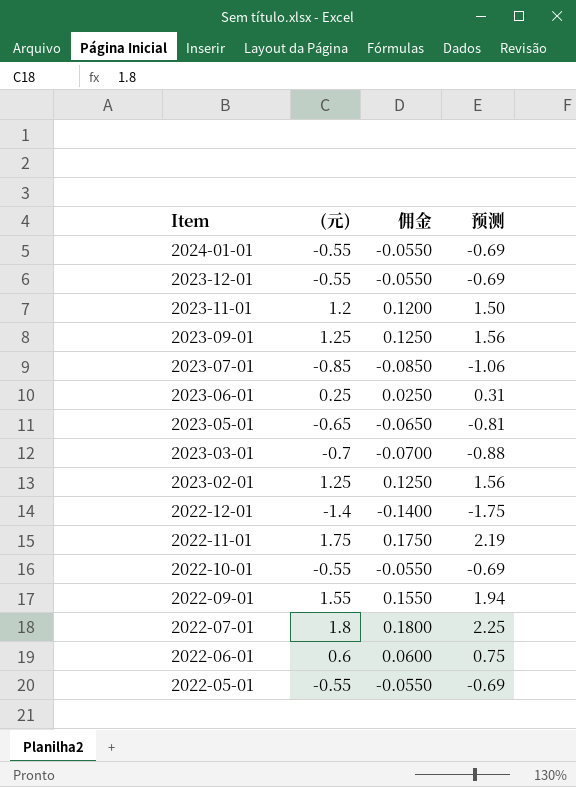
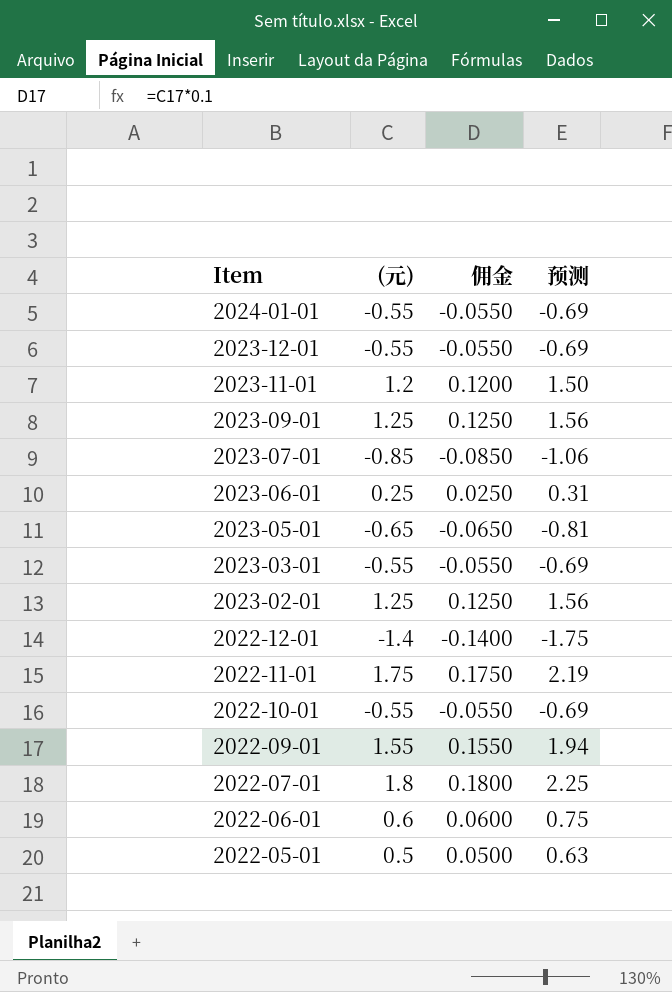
2023-03-01 | (元): -0.7 -> -0.55
2023-03-01 | 佣金: -0.0700 -> -0.0550
2023-03-01 | 预测: -0.88 -> -0.69
2022-05-01 | (元): -0.55 -> 0.5
2022-05-01 | 佣金: -0.0550 -> 0.0500
2022-05-01 | 预测: -0.69 -> 0.63

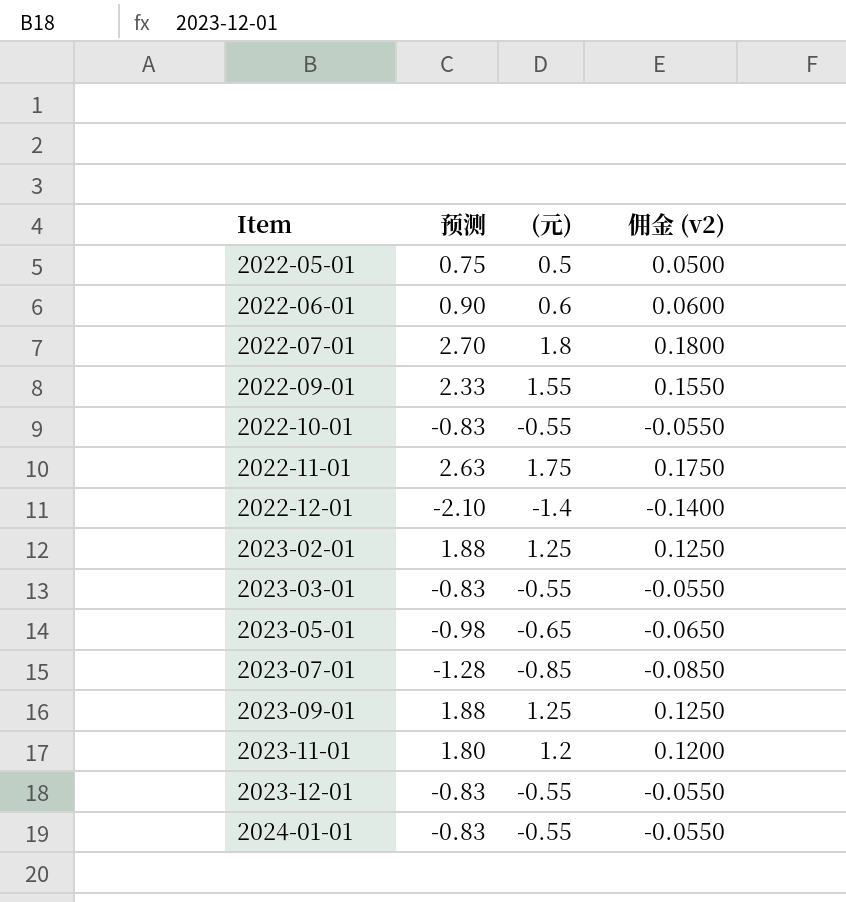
row order: Item descending -> Item ascending
column 预测 | formula: [(元)] * 1.25 -> [(元)] * 1.5
column 预测 | position: 4 -> 2
column name: 佣金 -> 佣金 (v2)
row 2023-06-01: 0.25 | 0.0250 | 0.31 -> none

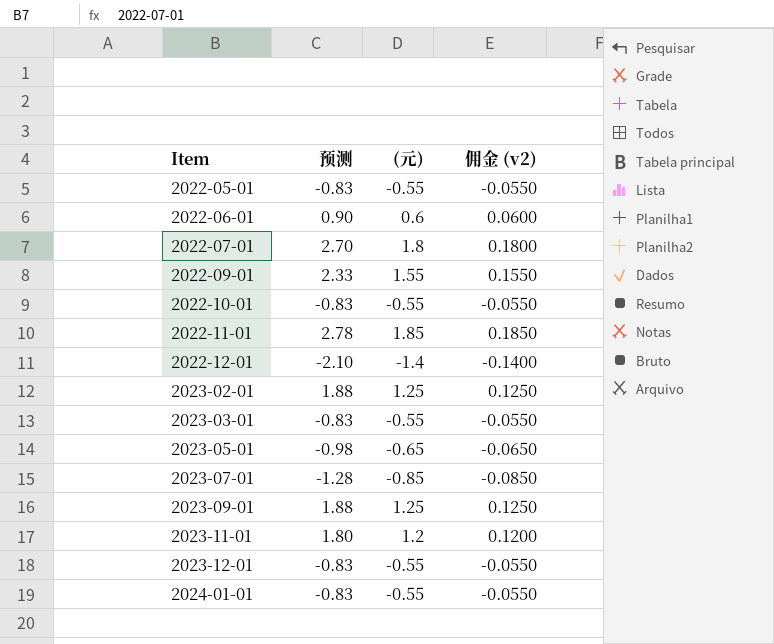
2022-05-01 | 预测: 0.75 -> -0.83
2022-05-01 | (元): 0.5 -> -0.55
2022-05-01 | 佣金 (v2): 0.0500 -> -0.0550
2022-11-01 | 预测: 2.63 -> 2.78
2022-11-01 | (元): 1.75 -> 1.85
2022-11-01 | 佣金 (v2): 0.1750 -> 0.1850

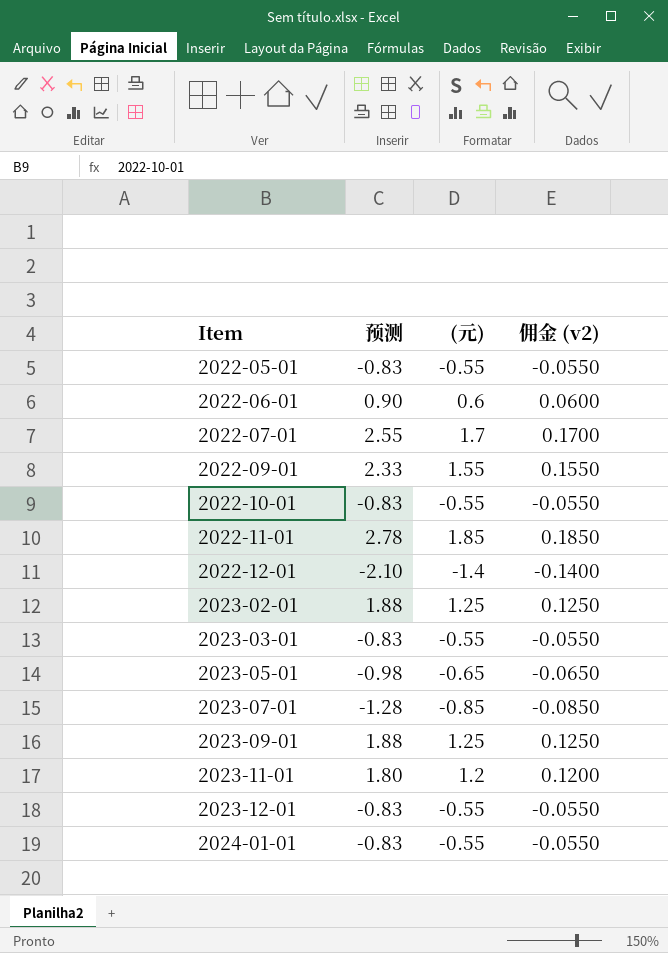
2022-07-01 | 预测: 2.70 -> 2.55
2022-07-01 | (元): 1.8 -> 1.7
2022-07-01 | 佣金 (v2): 0.1800 -> 0.1700

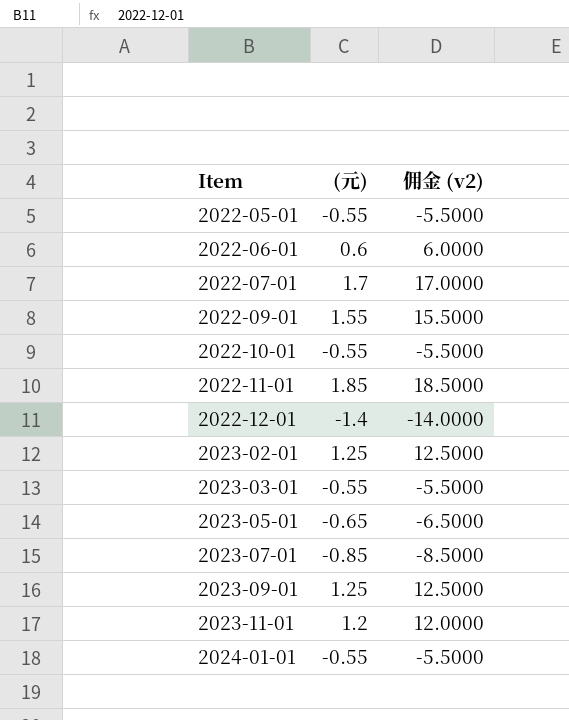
column 预测 | formula: [(元)] * 1.5 -> none
column 佣金 (v2) | formula: [(元)] * 0.1 -> [(元)] * 10
row 2023-12-01: -0.83 | -0.55 | -0.0550 -> none

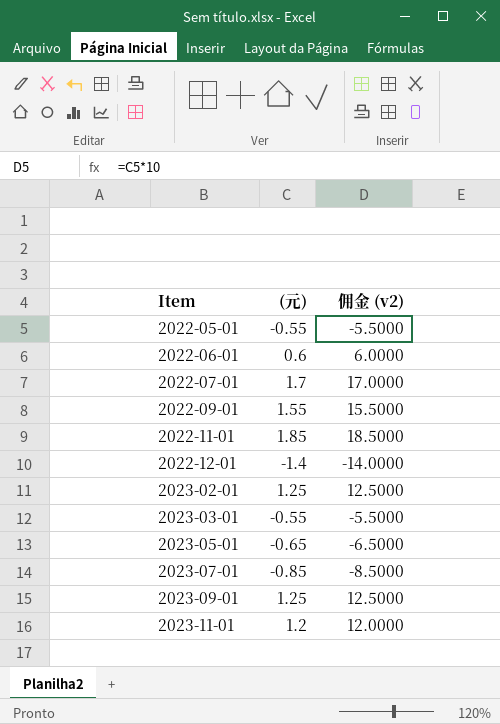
row 2022-10-01: -0.55 | -5.5000 -> none
row 2024-01-01: -0.55 | -5.5000 -> none

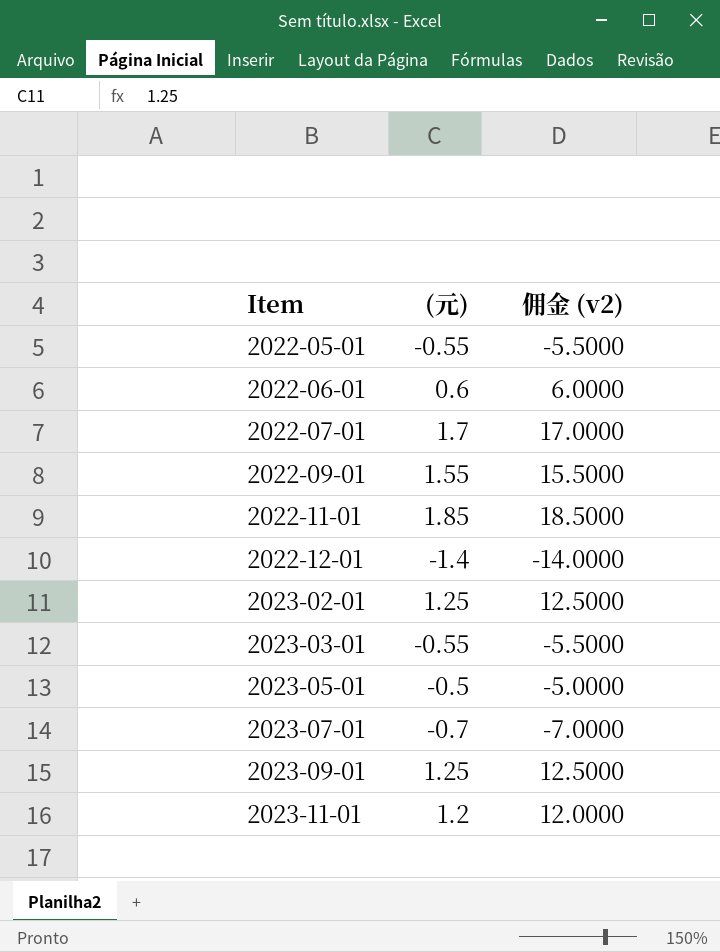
2023-05-01 | (元): -0.65 -> -0.5
2023-05-01 | 佣金 (v2): -6.5000 -> -5.0000
2023-07-01 | (元): -0.85 -> -0.7
2023-07-01 | 佣金 (v2): -8.5000 -> -7.0000

